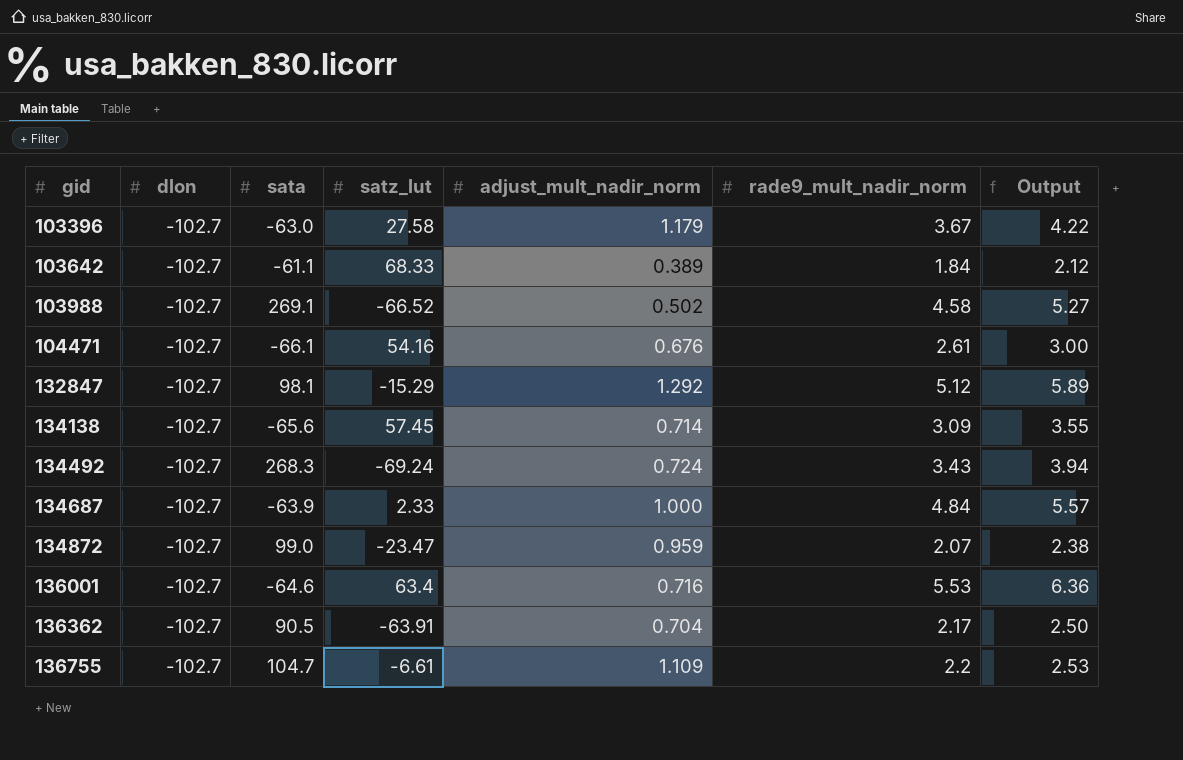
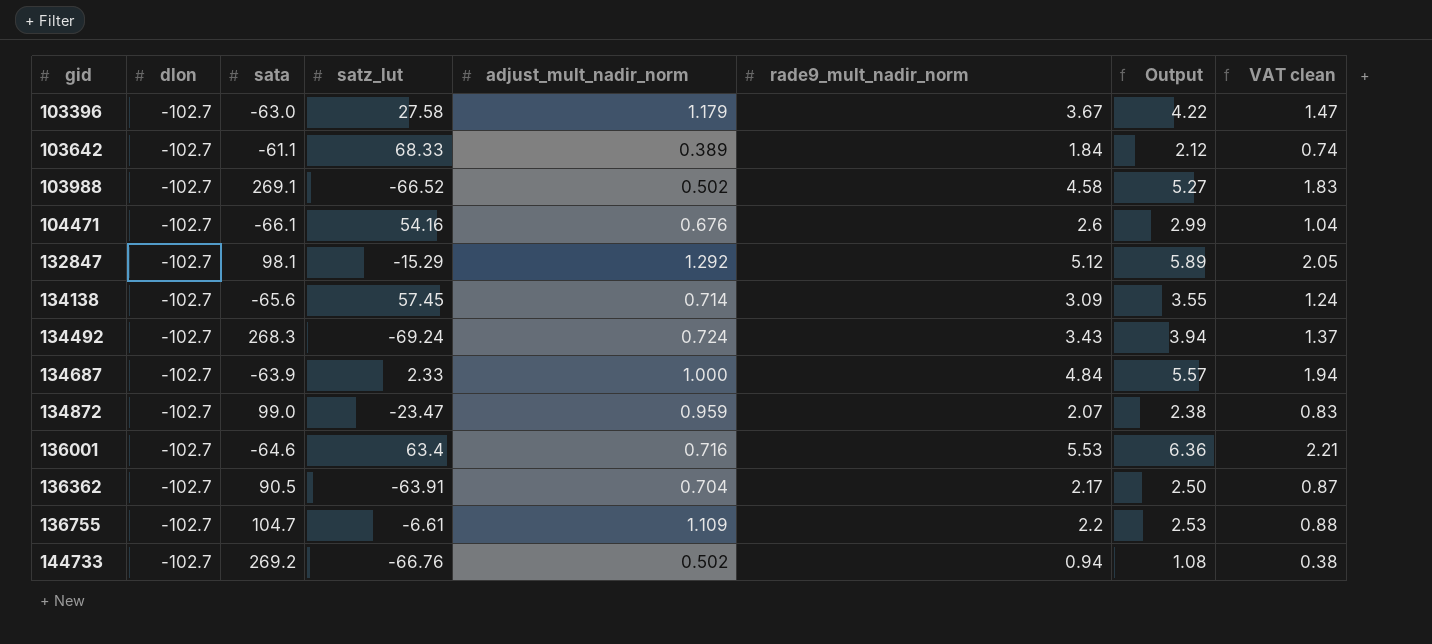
column VAT clean | formula: none -> [rade9_mult_nadir_norm] * 0.4
104471 | rade9_mult_nadir_norm: 2.61 -> 2.6
104471 | Output: 3.00 -> 2.99
row 144733: none -> -102.7 | 269.2 | -66.76 | 0.502 | 0.94 | 1.08 | 0.38

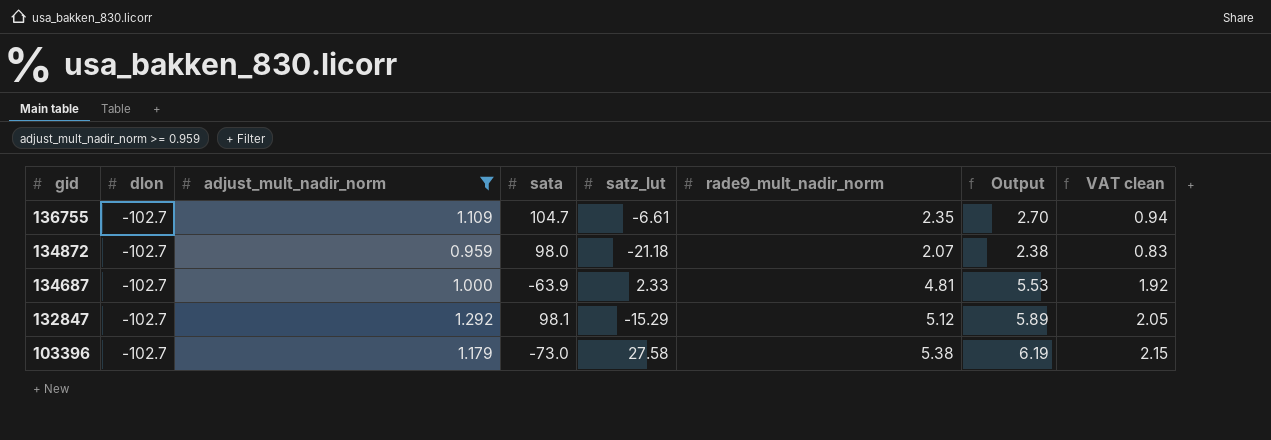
filter: none -> adjust_mult_nadir_norm >= 0.959
row order: gid ascending -> gid descending
column adjust_mult_nadir_norm | position: 5 -> 3
136755 | rade9_mult_nadir_norm: 2.2 -> 2.35
136755 | Output: 2.53 -> 2.70
136755 | VAT clean: 0.88 -> 0.94
134872 | sata: 99.0 -> 98.0
134872 | satz_lut: -23.47 -> -21.18
134687 | rade9_mult_nadir_norm: 4.84 -> 4.81
134687 | Output: 5.57 -> 5.53
134687 | VAT clean: 1.94 -> 1.92
103396 | sata: -63.0 -> -73.0
103396 | rade9_mult_nadir_norm: 3.67 -> 5.38
103396 | Output: 4.22 -> 6.19
103396 | VAT clean: 1.47 -> 2.15

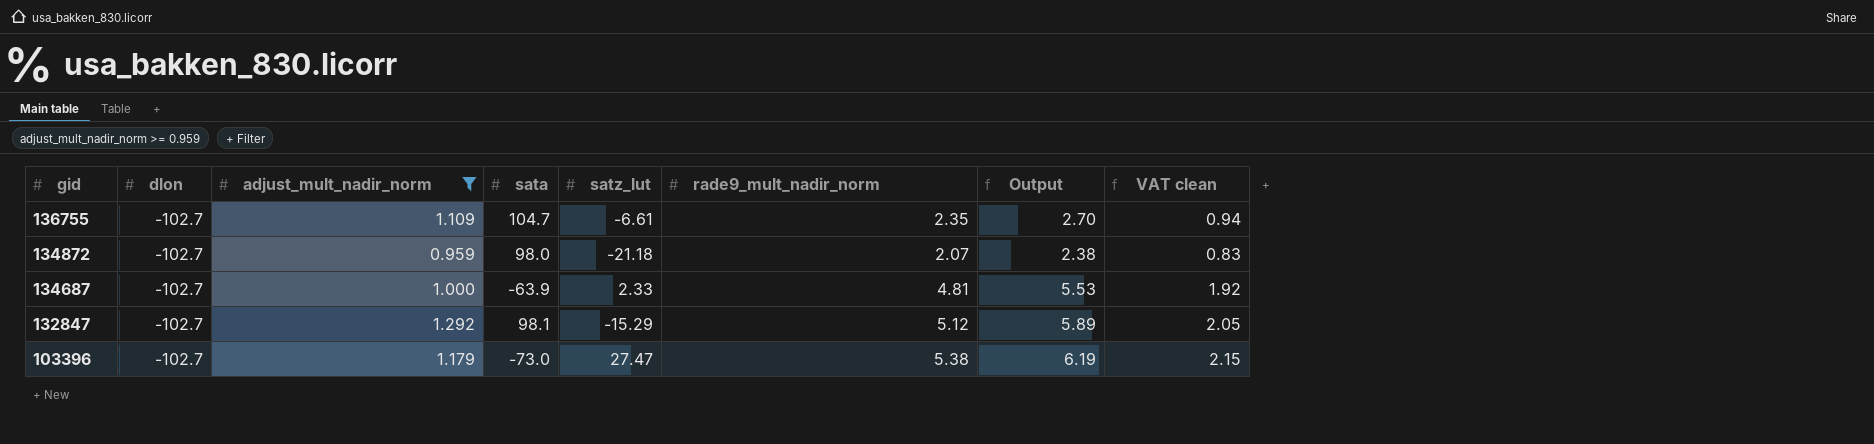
103396 | satz_lut: 27.58 -> 27.47

